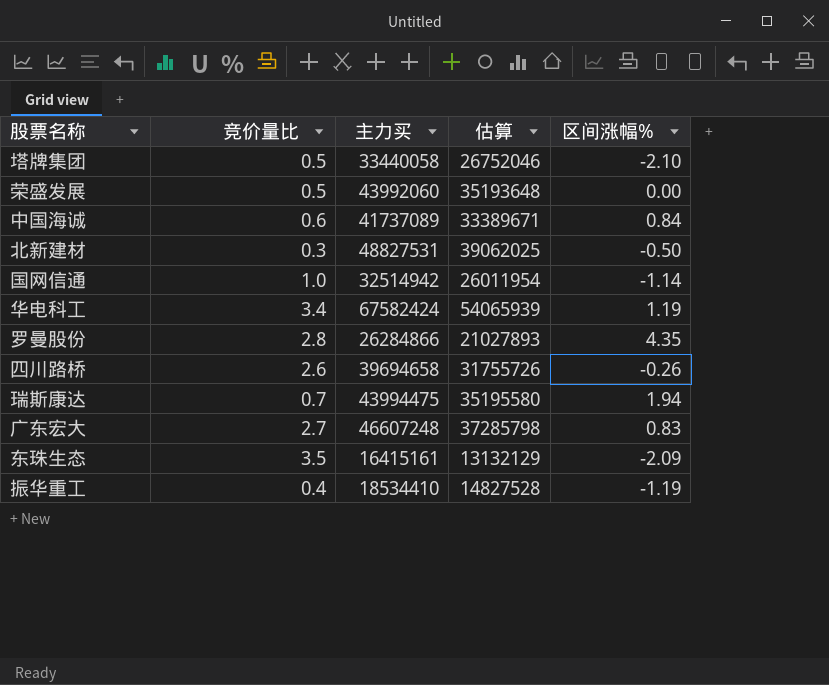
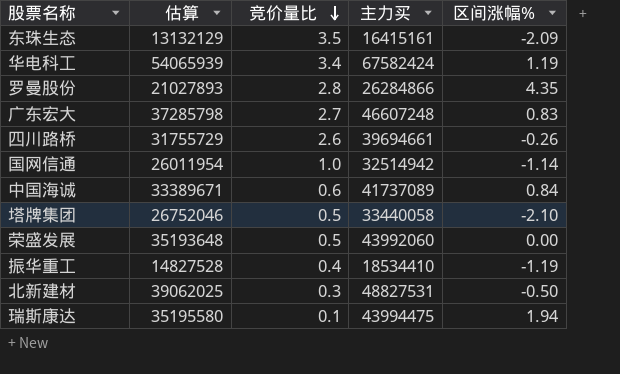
row order: none -> 竞价量比 descending
column 估算 | position: 4 -> 2
四川路桥 | 估算: 31755726 -> 31755729
四川路桥 | 主力买: 39694658 -> 39694661
瑞斯康达 | 竞价量比: 0.7 -> 0.1

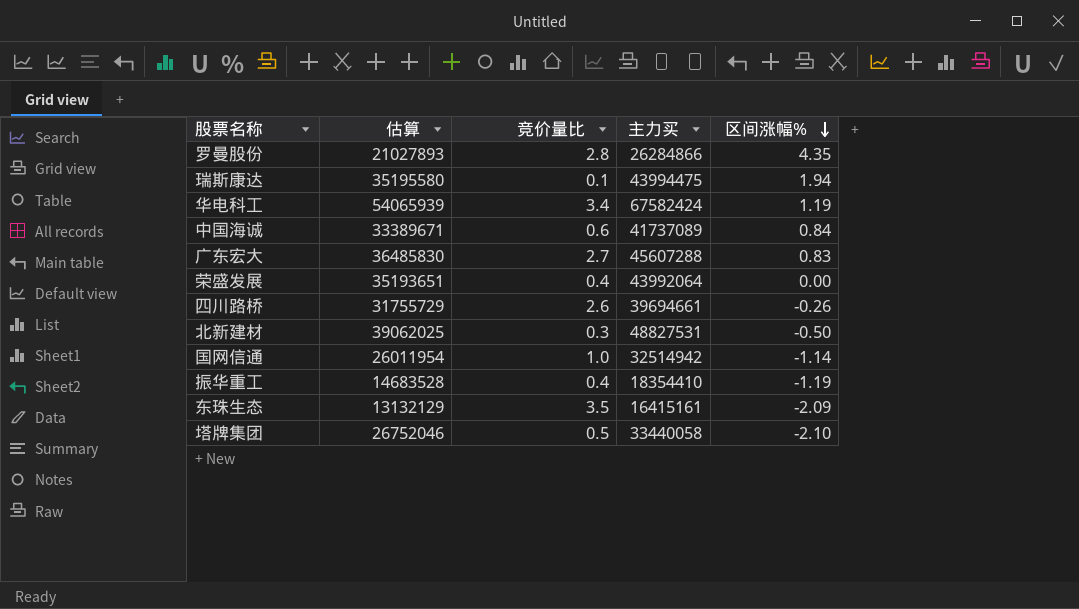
row order: 竞价量比 descending -> 区间涨幅% descending
广东宏大 | 估算: 37285798 -> 36485830
广东宏大 | 主力买: 46607248 -> 45607288
荣盛发展 | 估算: 35193648 -> 35193651
荣盛发展 | 竞价量比: 0.5 -> 0.4
荣盛发展 | 主力买: 43992060 -> 43992064
振华重工 | 估算: 14827528 -> 14683528
振华重工 | 主力买: 18534410 -> 18354410

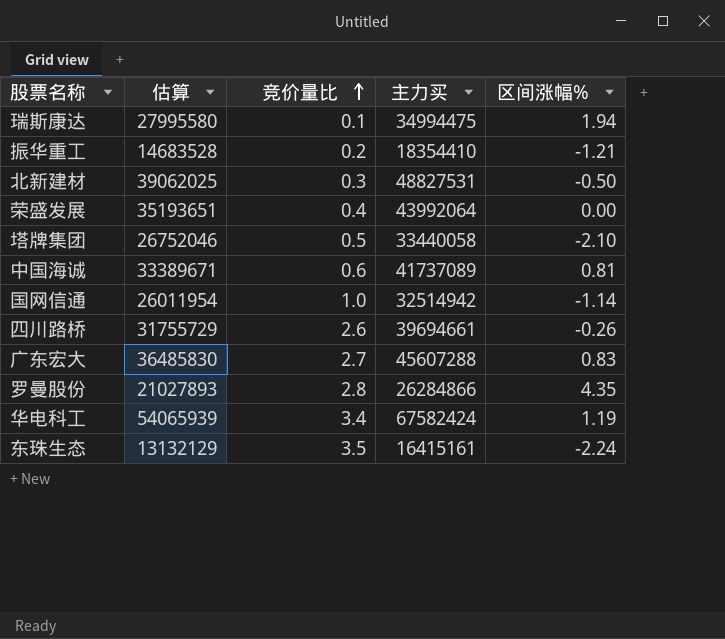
row order: 区间涨幅% descending -> 竞价量比 ascending
瑞斯康达 | 估算: 35195580 -> 27995580
瑞斯康达 | 主力买: 43994475 -> 34994475
振华重工 | 竞价量比: 0.4 -> 0.2
振华重工 | 区间涨幅%: -1.19 -> -1.21
中国海诚 | 区间涨幅%: 0.84 -> 0.81
东珠生态 | 区间涨幅%: -2.09 -> -2.24

